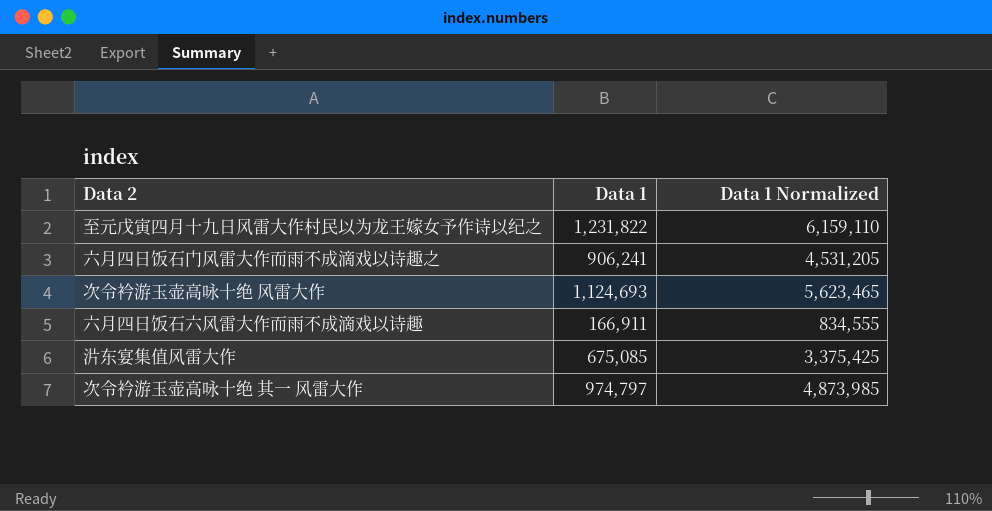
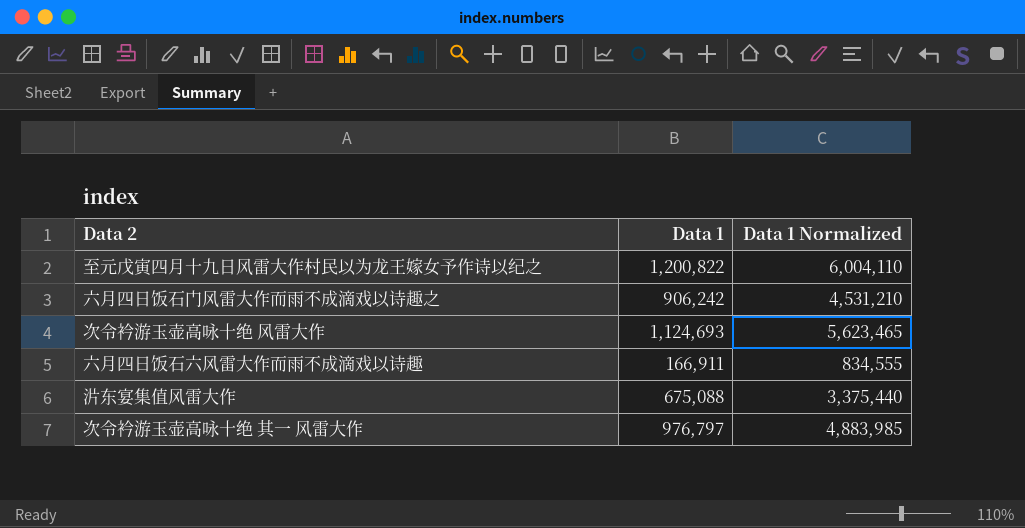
至元戊寅四月十九日风雷大作村民以为龙王嫁女予作诗以纪之 | Data 1: 1,231,822 -> 1,200,822
至元戊寅四月十九日风雷大作村民以为龙王嫁女予作诗以纪之 | Data 1 Normalized: 6,159,110 -> 6,004,110
六月四日饭石门风雷大作而雨不成滴戏以诗趣之 | Data 1: 906,241 -> 906,242
六月四日饭石门风雷大作而雨不成滴戏以诗趣之 | Data 1 Normalized: 4,531,205 -> 4,531,210
沜东宴集值风雷大作 | Data 1: 675,085 -> 675,088
沜东宴集值风雷大作 | Data 1 Normalized: 3,375,425 -> 3,375,440
次令衿游玉壶高咏十绝 其一 风雷大作 | Data 1: 974,797 -> 976,797
次令衿游玉壶高咏十绝 其一 风雷大作 | Data 1 Normalized: 4,873,985 -> 4,883,985

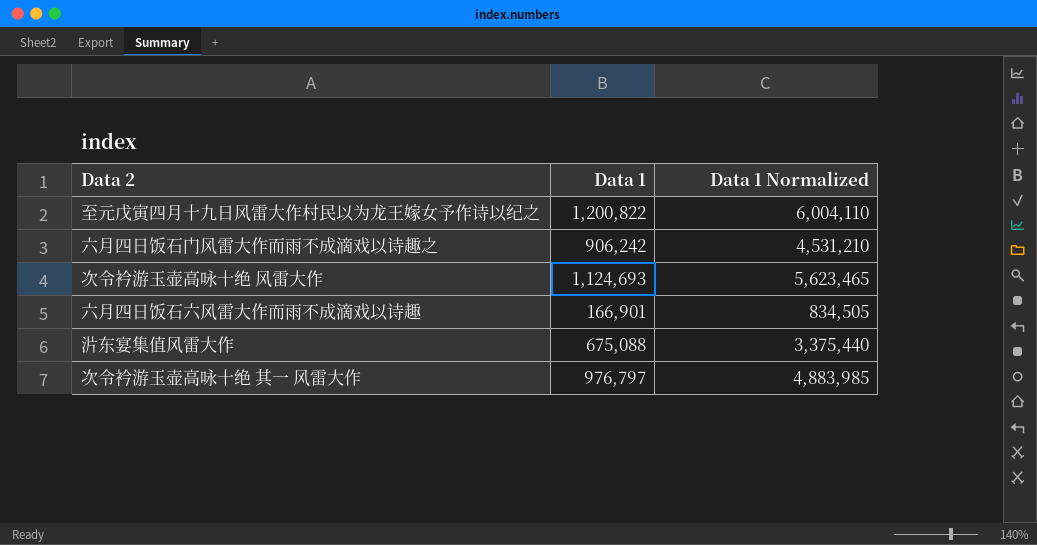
六月四日饭石六风雷大作而雨不成滴戏以诗趣 | Data 1: 166,911 -> 166,901
六月四日饭石六风雷大作而雨不成滴戏以诗趣 | Data 1 Normalized: 834,555 -> 834,505

